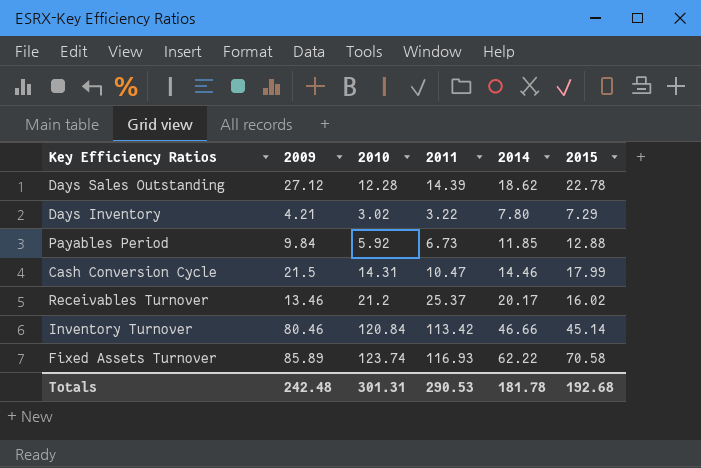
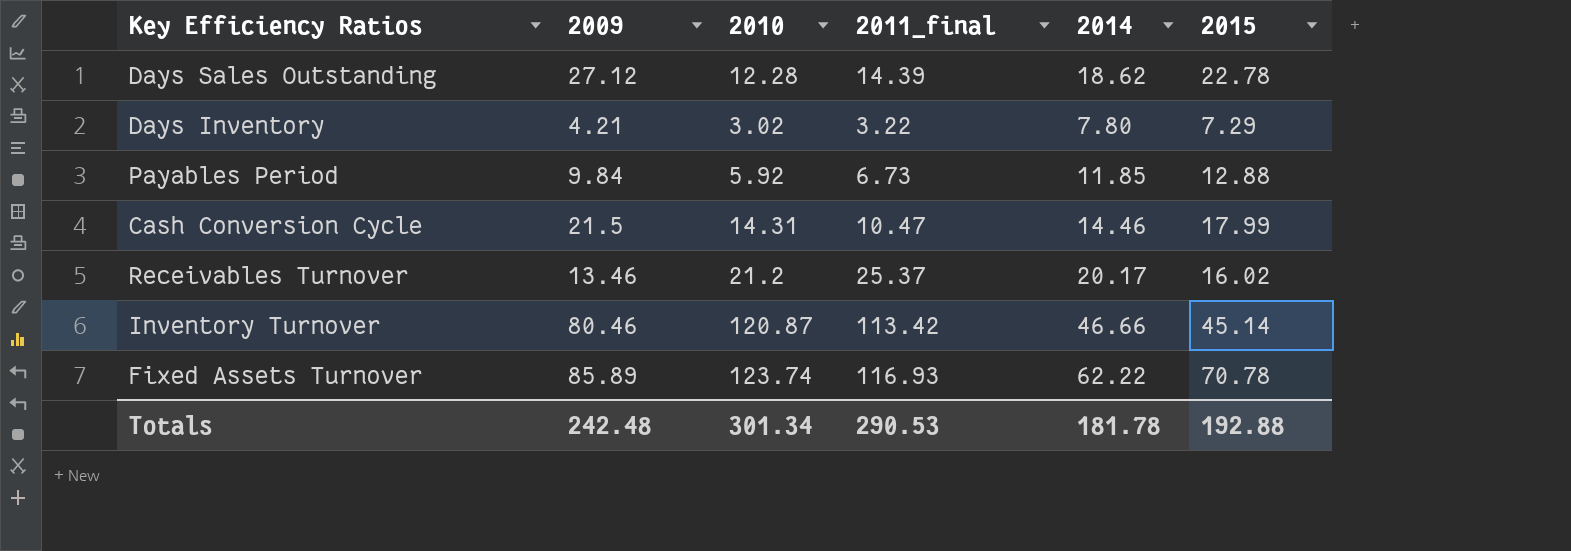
column name: 2011 -> 2011_final
Inventory Turnover | 2010: 120.84 -> 120.87
Fixed Assets Turnover | 2015: 70.58 -> 70.78
Totals | 2010: 301.31 -> 301.34
Totals | 2015: 192.68 -> 192.88

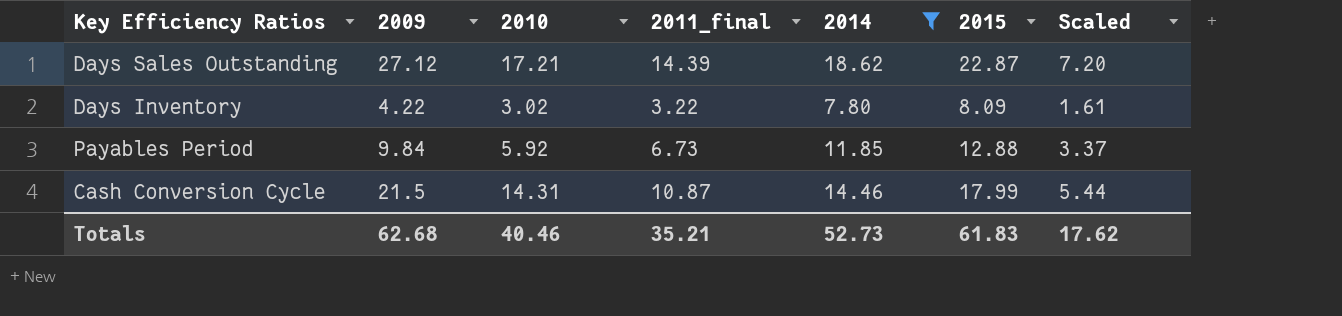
filter: none -> 2014 <= 18.62
column Scaled | formula: none -> [2011_final] * 0.5
Days Sales Outstanding | 2010: 12.28 -> 17.21
Days Sales Outstanding | 2015: 22.78 -> 22.87
Days Inventory | 2009: 4.21 -> 4.22
Days Inventory | 2015: 7.29 -> 8.09
Cash Conversion Cycle | 2011_final: 10.47 -> 10.87
Totals | 2009: 242.48 -> 62.68
Totals | 2010: 301.34 -> 40.46
Totals | 2011_final: 290.53 -> 35.21
Totals | 2014: 181.78 -> 52.73
Totals | 2015: 192.88 -> 61.83

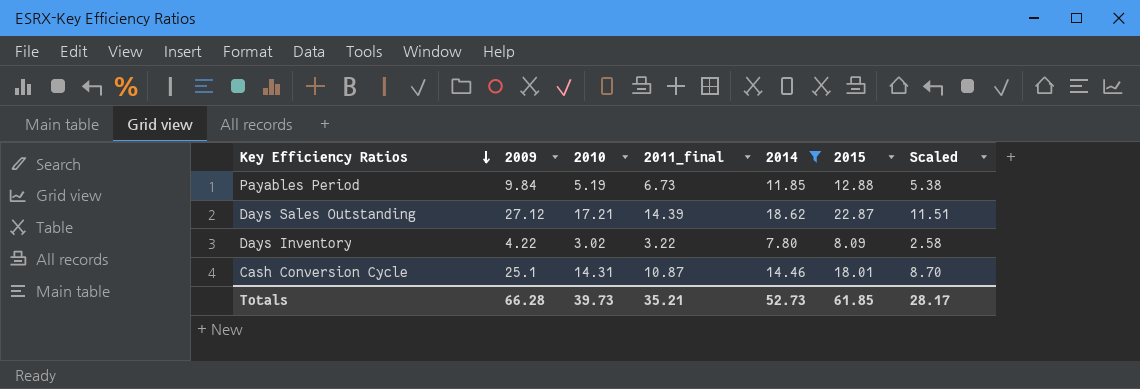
row order: none -> Key Efficiency Ratios descending
column Scaled | formula: [2011_final] * 0.5 -> [2011_final] * 0.8
Payables Period | 2010: 5.92 -> 5.19
Cash Conversion Cycle | 2009: 21.5 -> 25.1
Cash Conversion Cycle | 2015: 17.99 -> 18.01
Totals | 2009: 62.68 -> 66.28
Totals | 2010: 40.46 -> 39.73
Totals | 2015: 61.83 -> 61.85
Totals | Scaled: 17.62 -> 28.17

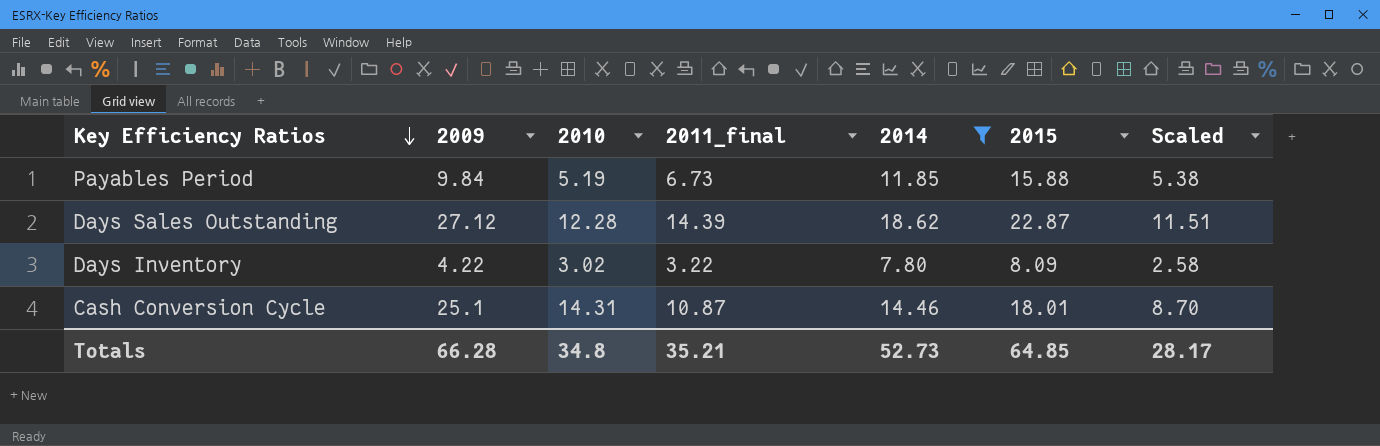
Payables Period | 2015: 12.88 -> 15.88
Days Sales Outstanding | 2010: 17.21 -> 12.28
Totals | 2010: 39.73 -> 34.8
Totals | 2015: 61.85 -> 64.85

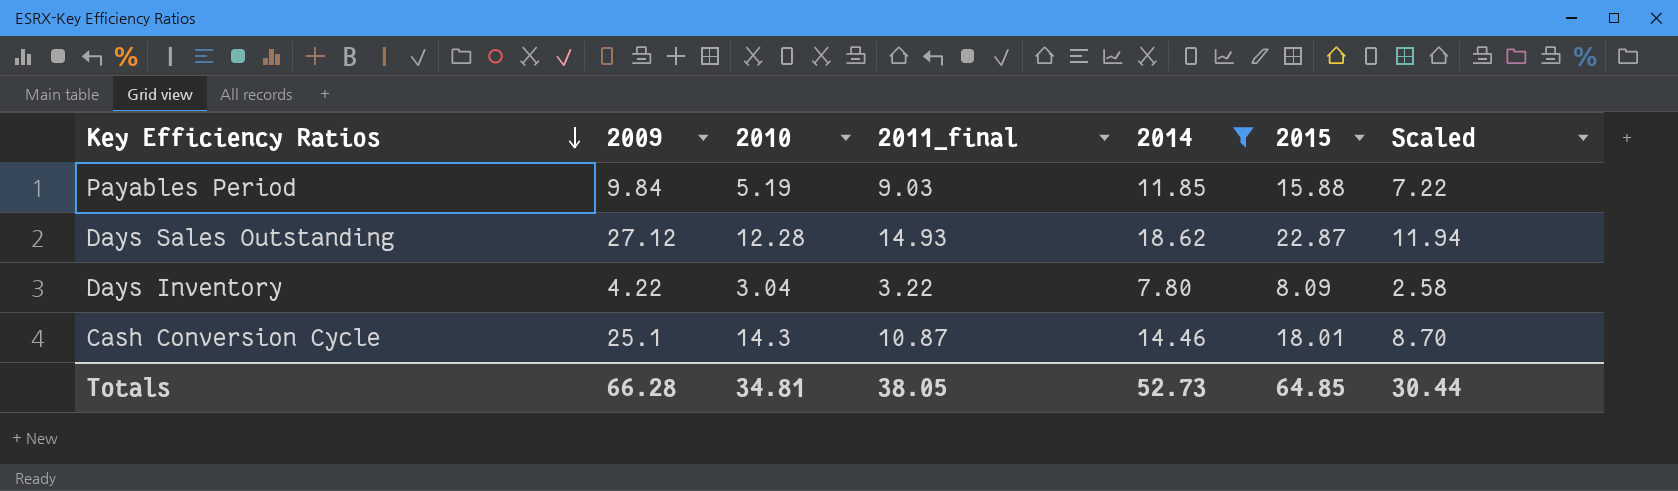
Payables Period | 2011_final: 6.73 -> 9.03
Payables Period | Scaled: 5.38 -> 7.22
Days Sales Outstanding | 2011_final: 14.39 -> 14.93
Days Sales Outstanding | Scaled: 11.51 -> 11.94
Days Inventory | 2010: 3.02 -> 3.04
Cash Conversion Cycle | 2010: 14.31 -> 14.3
Totals | 2010: 34.8 -> 34.81
Totals | 2011_final: 35.21 -> 38.05
Totals | Scaled: 28.17 -> 30.44

